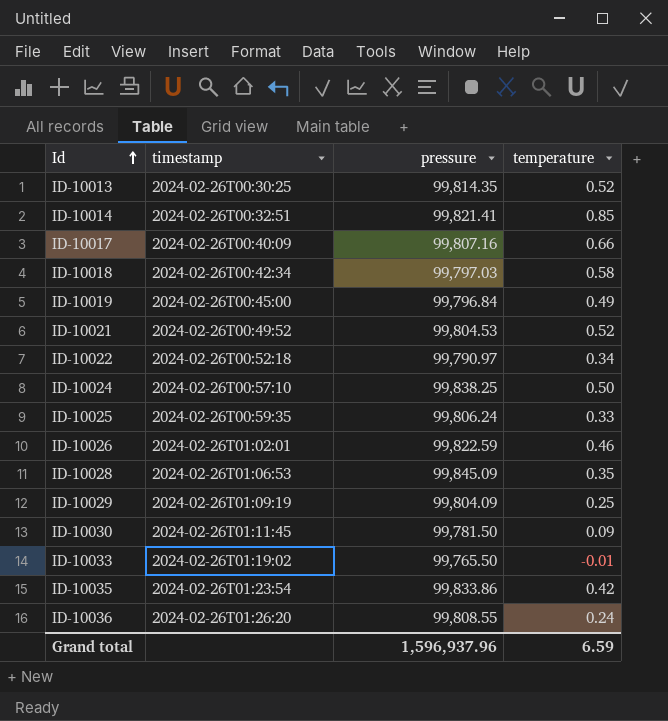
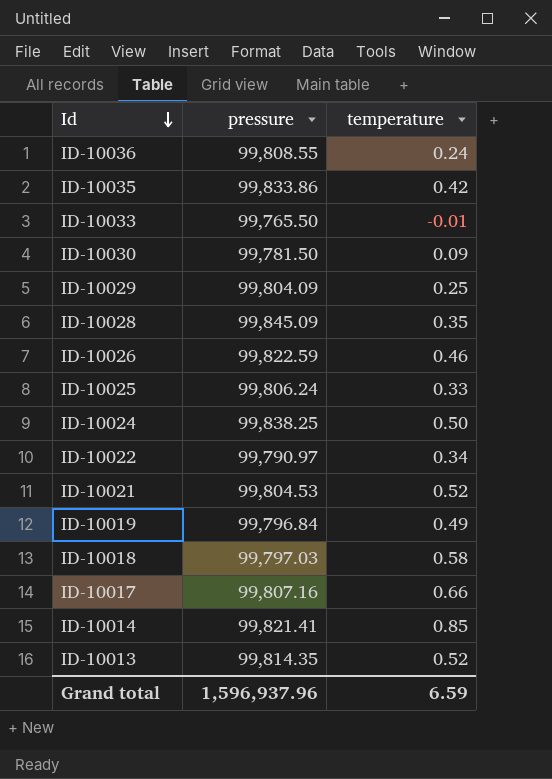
row order: Id ascending -> Id descending
column timestamp | position: 2 -> none

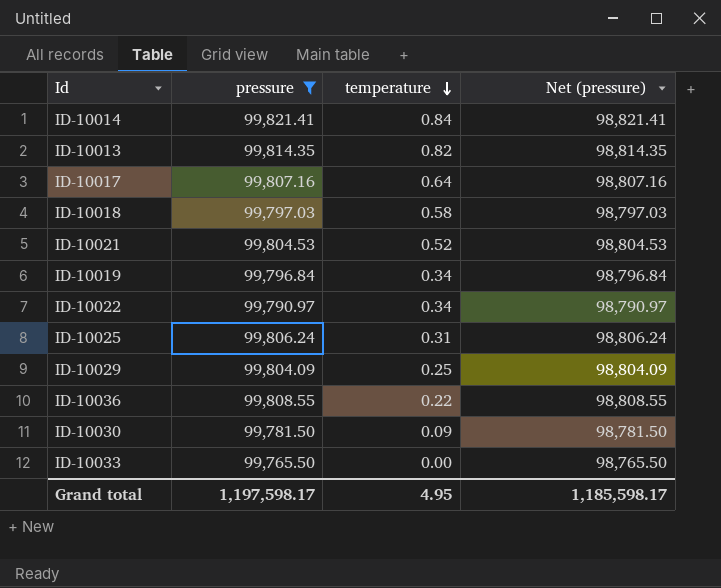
filter: none -> pressure <= 99,821.41
row order: Id descending -> temperature descending
column Net (pressure) | formula: none -> [pressure] - 1000
ID-10014 | temperature: 0.85 -> 0.84
ID-10013 | temperature: 0.52 -> 0.82
ID-10017 | temperature: 0.66 -> 0.64
ID-10019 | temperature: 0.49 -> 0.34
ID-10025 | temperature: 0.33 -> 0.31
ID-10036 | temperature: 0.24 -> 0.22
ID-10033 | temperature: -0.01 -> 0.00
Grand total | pressure: 1,596,937.96 -> 1,197,598.17
Grand total | temperature: 6.59 -> 4.95

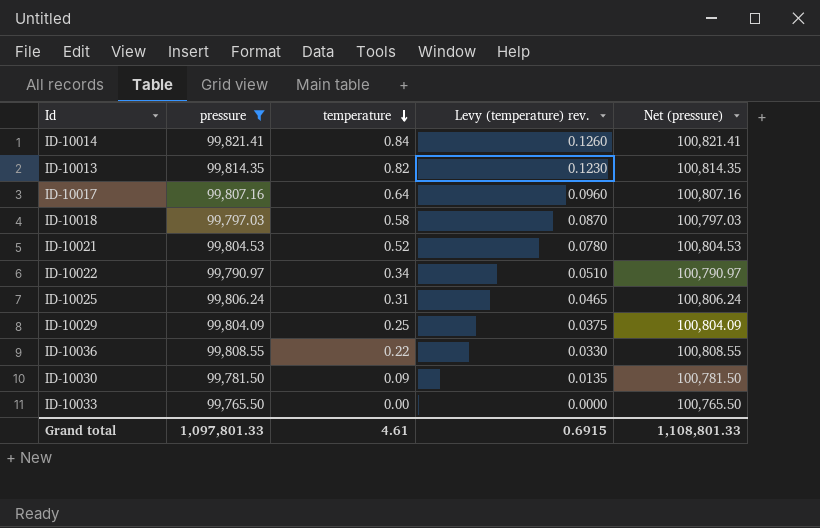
column Levy (temperature) rev. | formula: none -> [temperature] * 0.15
column Net (pressure) | formula: [pressure] - 1000 -> [pressure] + 1000
row ID-10019: 99,796.84 | 0.34 | 98,796.84 -> none
Grand total | pressure: 1,197,598.17 -> 1,097,801.33
Grand total | temperature: 4.95 -> 4.61
Grand total | Net (pressure): 1,185,598.17 -> 1,108,801.33

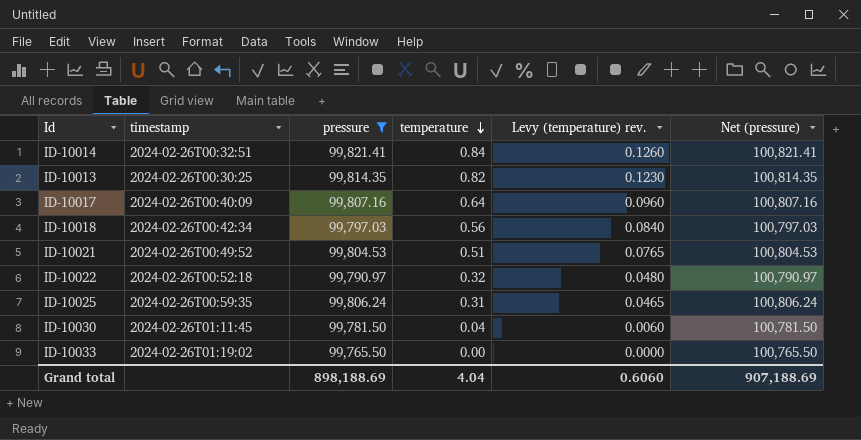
column timestamp | position: none -> 2
row ID-10029: 99,804.09 | 0.25 | 0.0375 | 100,804.09 -> none
row ID-10036: 99,808.55 | 0.22 | 0.0330 | 100,808.55 -> none
ID-10018 | temperature: 0.58 -> 0.56
ID-10018 | Levy (temperature) rev.: 0.0870 -> 0.0840
ID-10021 | temperature: 0.52 -> 0.51
ID-10021 | Levy (temperature) rev.: 0.0780 -> 0.0765
ID-10022 | temperature: 0.34 -> 0.32
ID-10022 | Levy (temperature) rev.: 0.0510 -> 0.0480
ID-10030 | temperature: 0.09 -> 0.04
ID-10030 | Levy (temperature) rev.: 0.0135 -> 0.0060
Grand total | pressure: 1,097,801.33 -> 898,188.69
Grand total | temperature: 4.61 -> 4.04
Grand total | Levy (temperature) rev.: 0.6915 -> 0.6060
Grand total | Net (pressure): 1,108,801.33 -> 907,188.69

